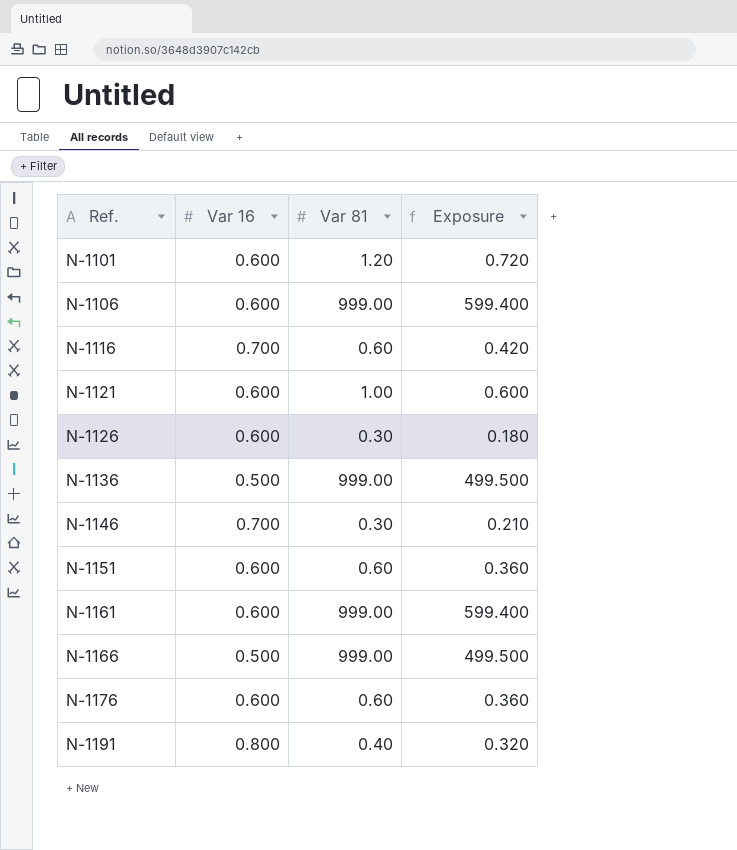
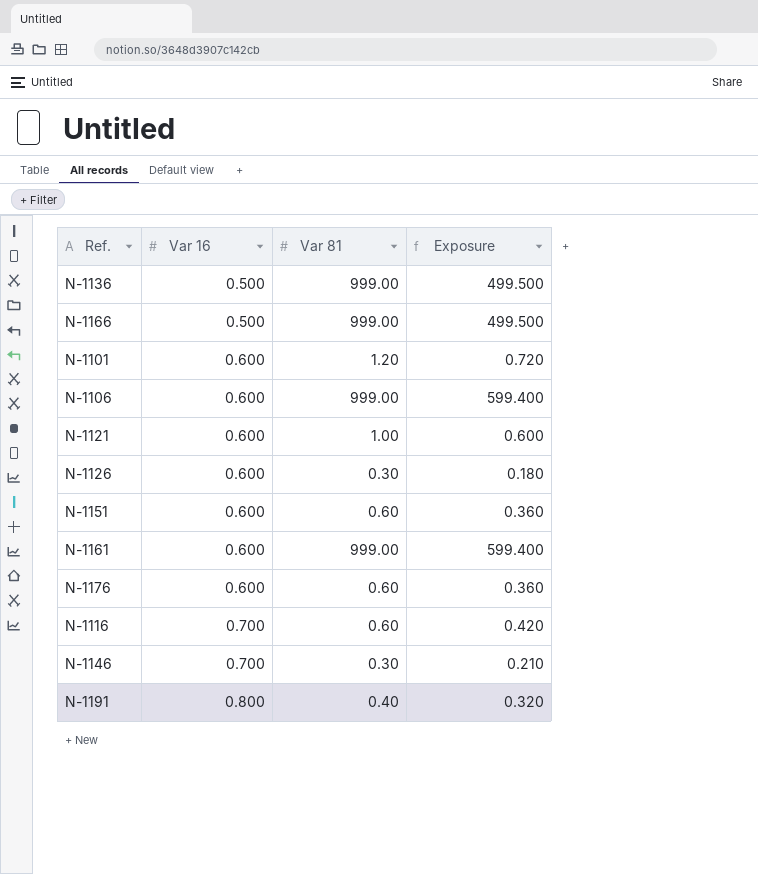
row order: Ref. ascending -> Var 16 ascending

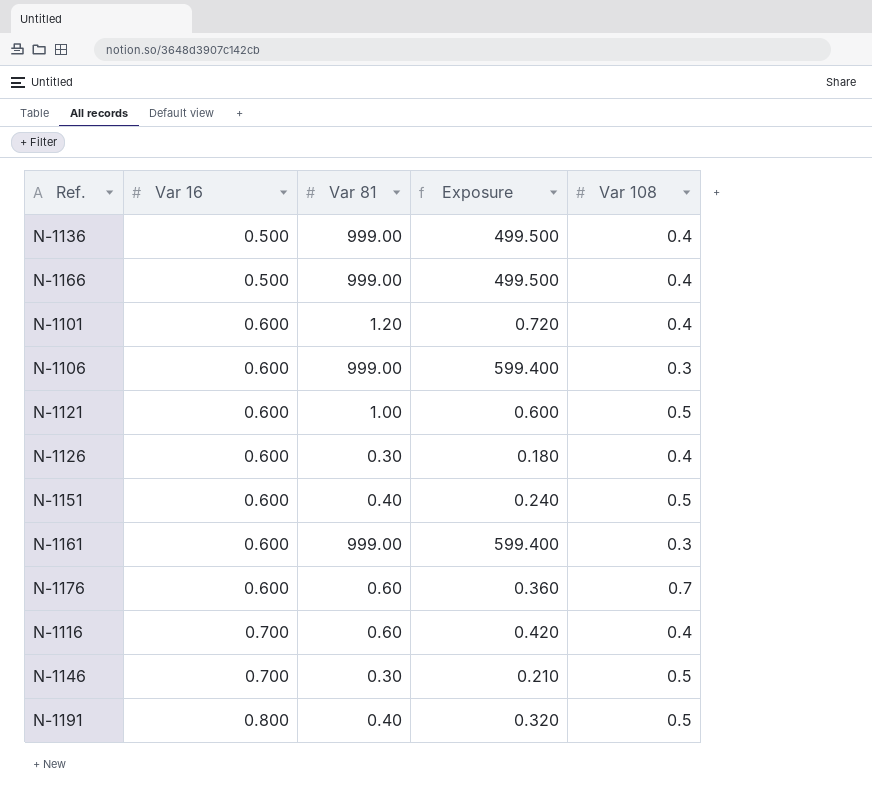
column Var 108 | position: none -> 5
N-1151 | Var 81: 0.60 -> 0.40
N-1151 | Exposure: 0.360 -> 0.240

